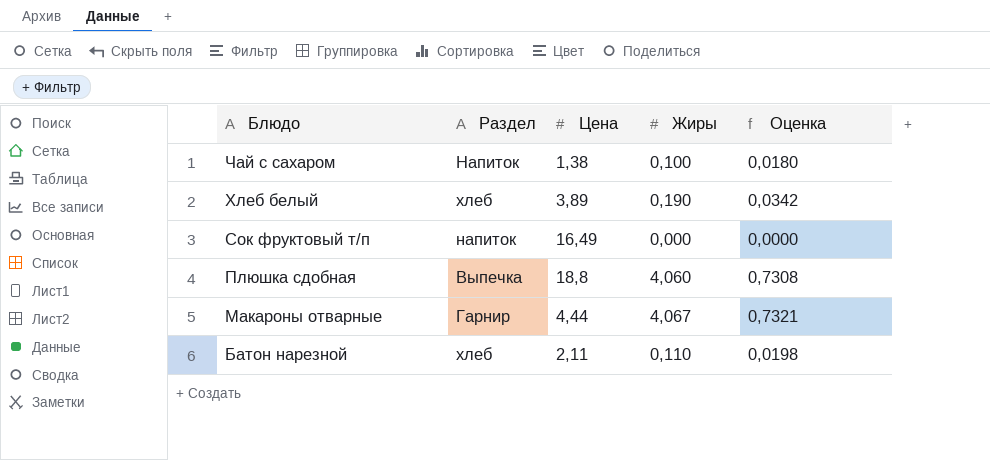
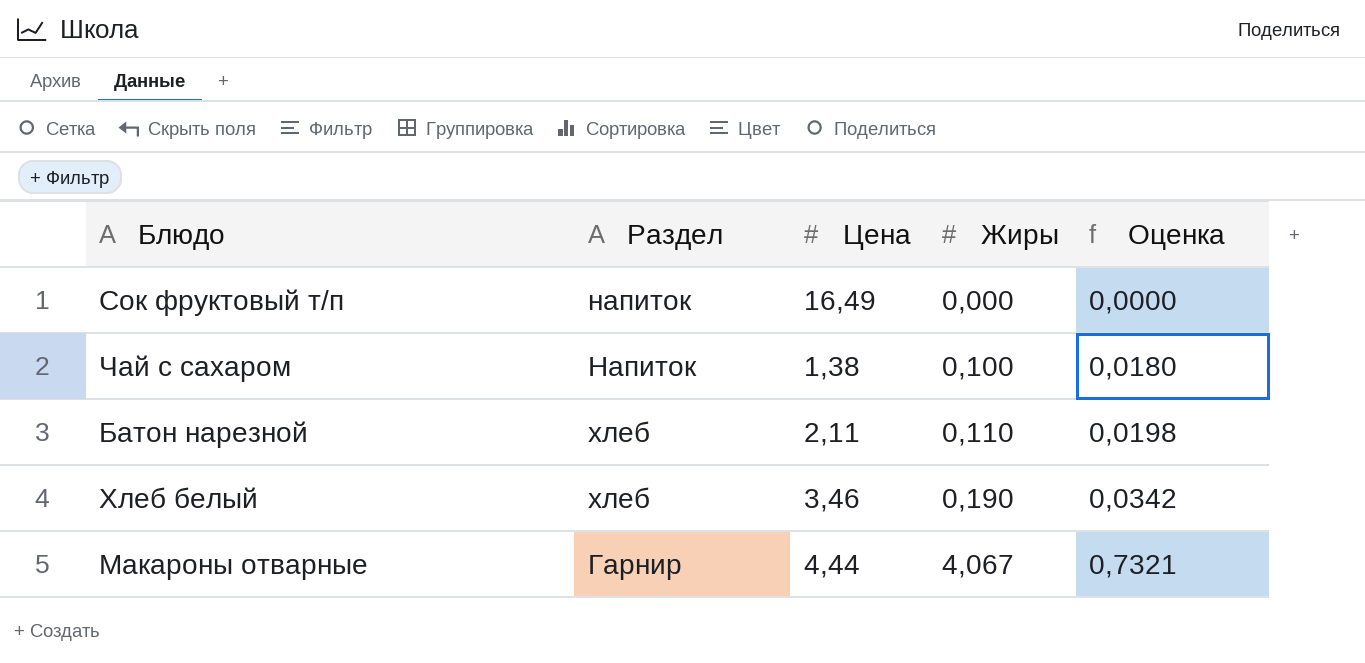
row order: Блюдо descending -> Жиры ascending
row Плюшка сдобная: Выпечка | 18,8 | 4,060 | 0,7308 -> none
Хлеб белый | Цена: 3,89 -> 3,46

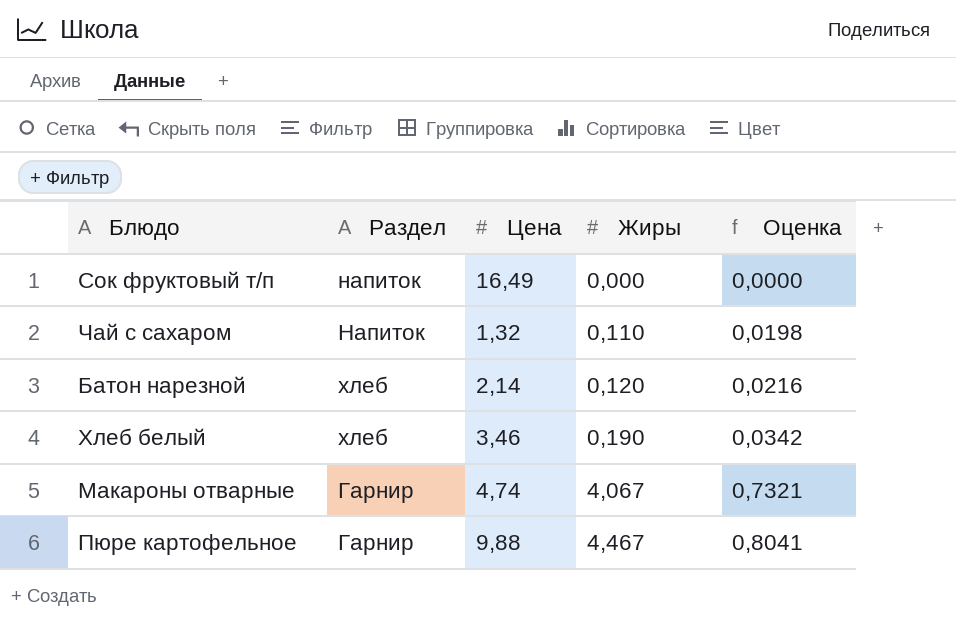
Чай с сахаром | Цена: 1,38 -> 1,32
Чай с сахаром | Жиры: 0,100 -> 0,110
Чай с сахаром | Оценка: 0,0180 -> 0,0198
Батон нарезной | Цена: 2,11 -> 2,14
Батон нарезной | Жиры: 0,110 -> 0,120
Батон нарезной | Оценка: 0,0198 -> 0,0216
Макароны отварные | Цена: 4,44 -> 4,74
row Пюре картофельное: none -> Гарнир | 9,88 | 4,467 | 0,8041

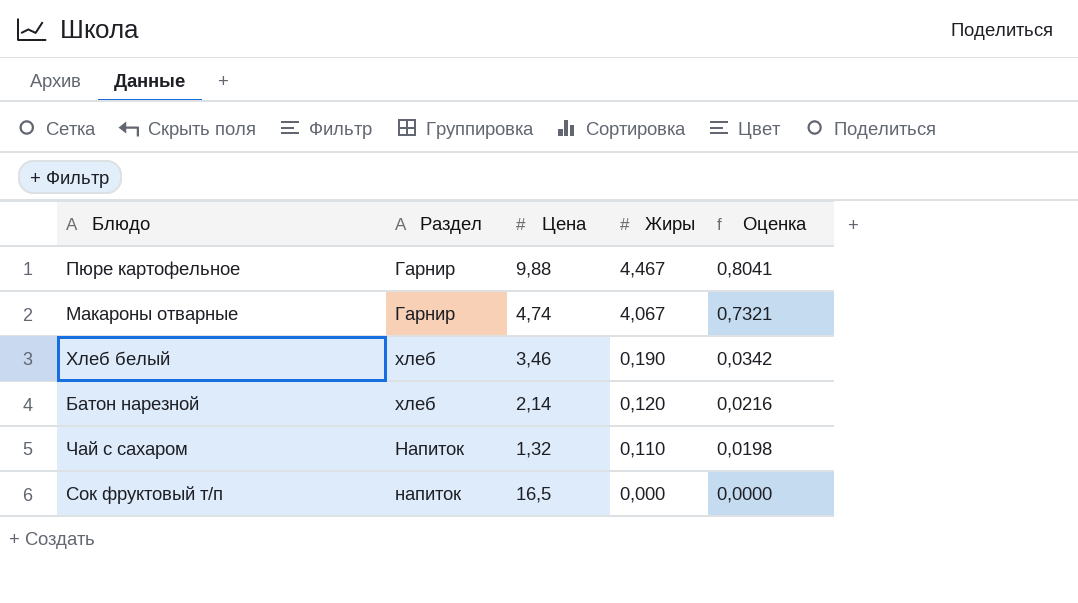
row order: Жиры ascending -> Жиры descending
Сок фруктовый т/п | Цена: 16,49 -> 16,5

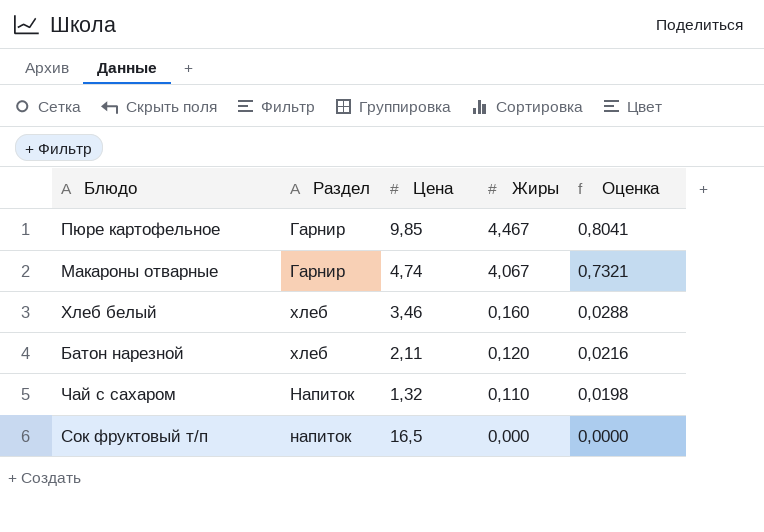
Пюре картофельное | Цена: 9,88 -> 9,85
Хлеб белый | Жиры: 0,190 -> 0,160
Хлеб белый | Оценка: 0,0342 -> 0,0288
Батон нарезной | Цена: 2,14 -> 2,11

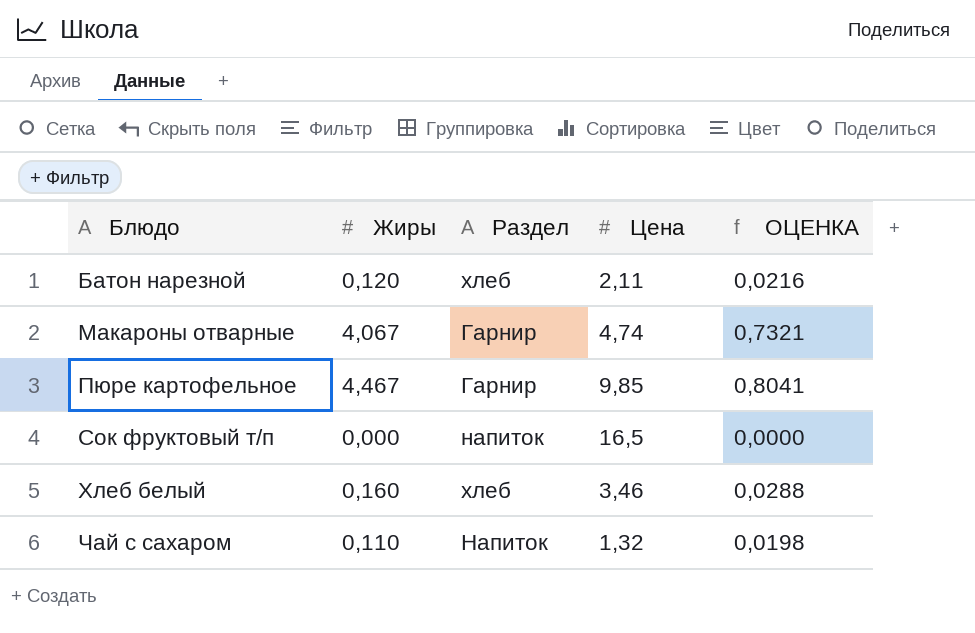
row order: Жиры descending -> Блюдо ascending
column Жиры | position: 4 -> 2
column name: Оценка -> ОЦЕНКА

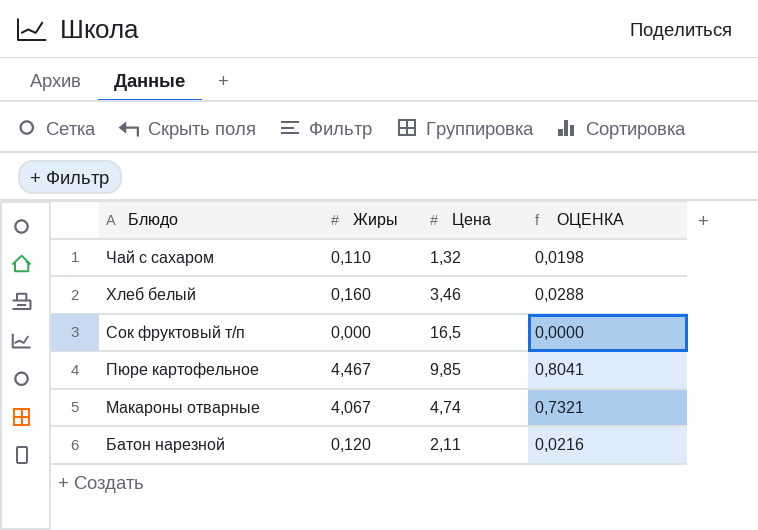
row order: Блюдо ascending -> Блюдо descending
column Раздел | position: 3 -> none

